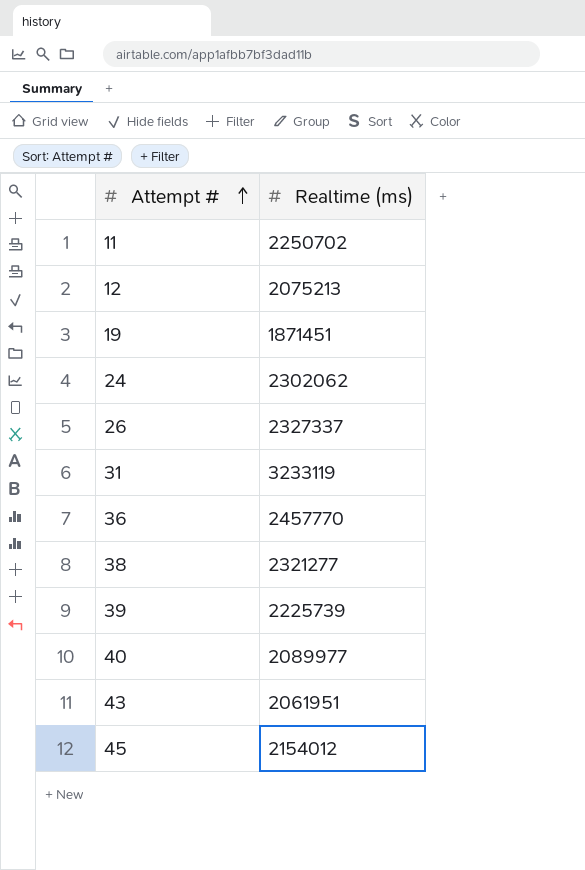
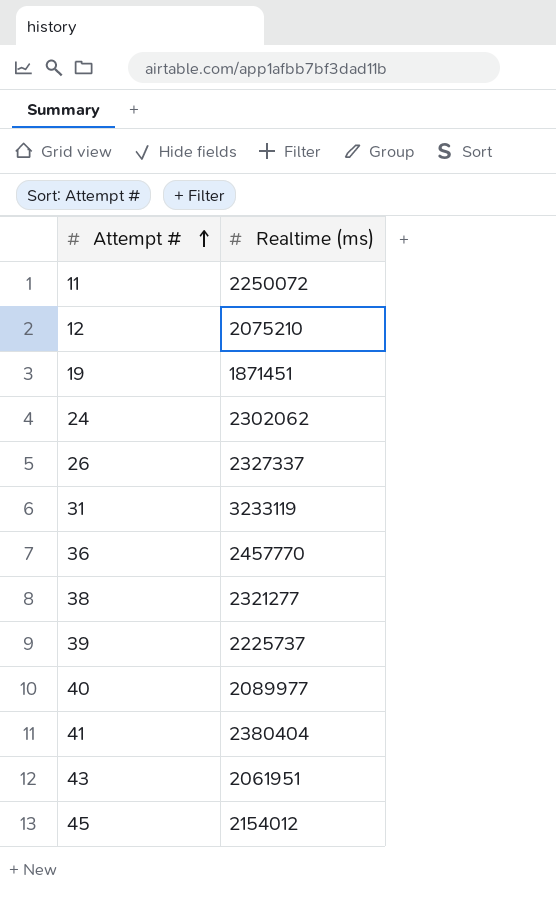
11 | Realtime (ms): 2250702 -> 2250072
12 | Realtime (ms): 2075213 -> 2075210
39 | Realtime (ms): 2225739 -> 2225737
row 41: none -> 2380404

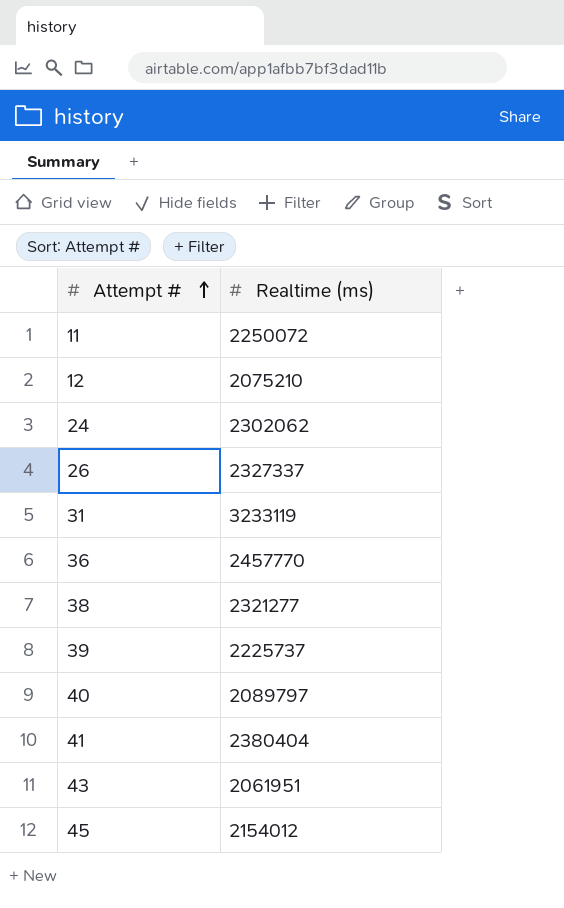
row 19: 1871451 -> none
40 | Realtime (ms): 2089977 -> 2089797

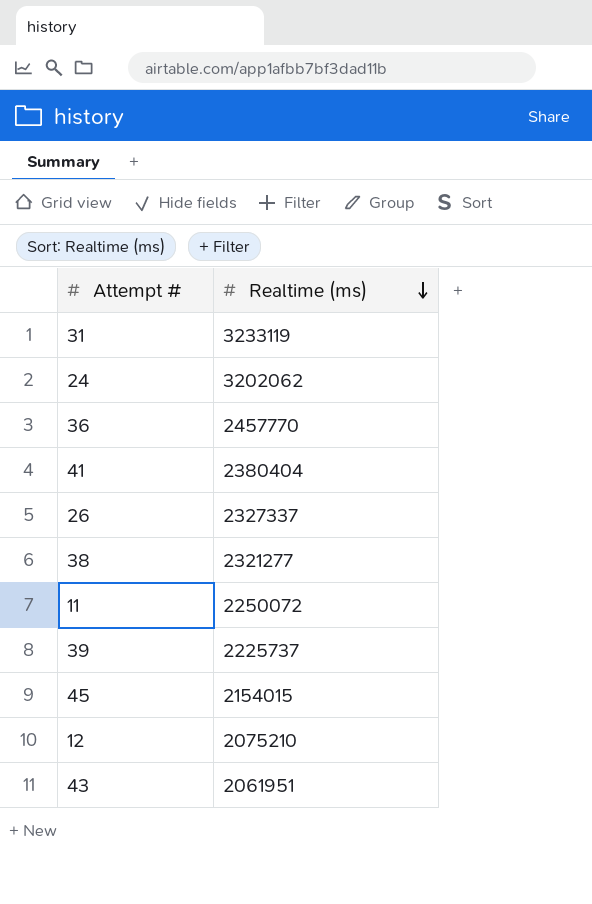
row order: Attempt # ascending -> Realtime (ms) descending
row 40: 2089797 -> none
24 | Realtime (ms): 2302062 -> 3202062
45 | Realtime (ms): 2154012 -> 2154015

